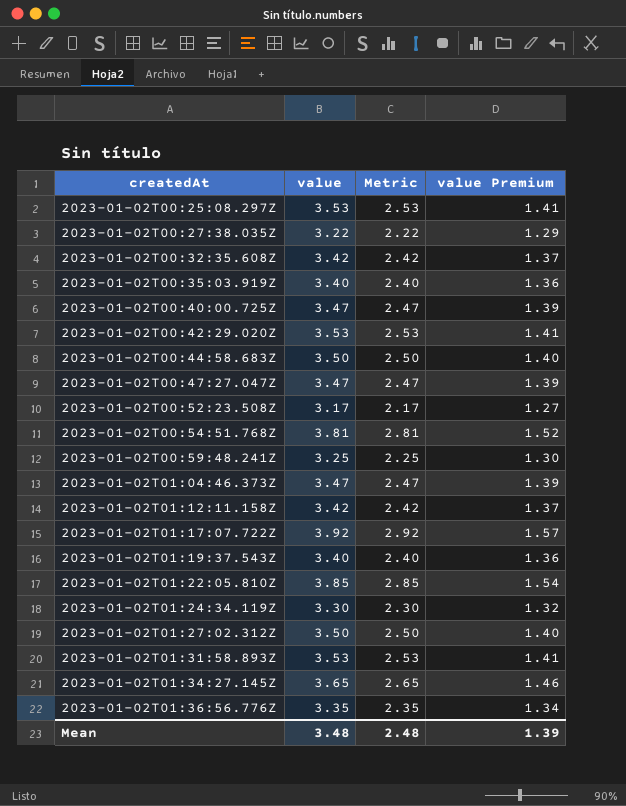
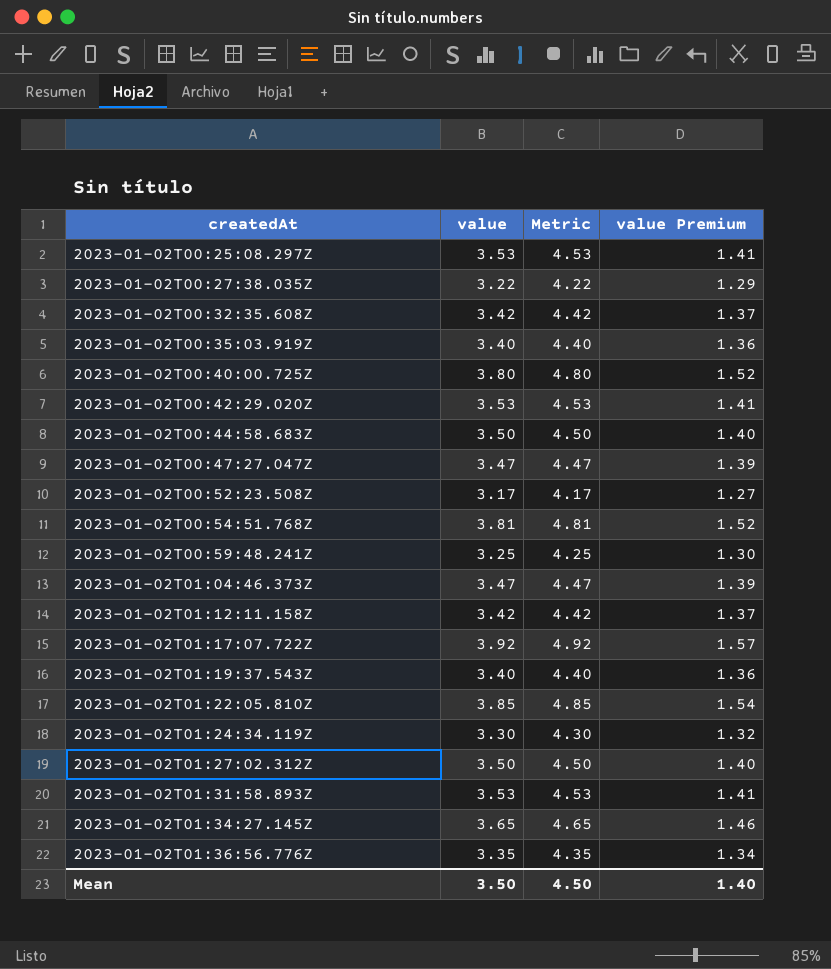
column Metric | formula: [value] - 1 -> [value] + 1
2023-01-02T00:40:00.725Z | value: 3.47 -> 3.80
2023-01-02T00:40:00.725Z | value Premium: 1.39 -> 1.52
Mean | value: 3.48 -> 3.50
Mean | Metric: 2.48 -> 4.50
Mean | value Premium: 1.39 -> 1.40

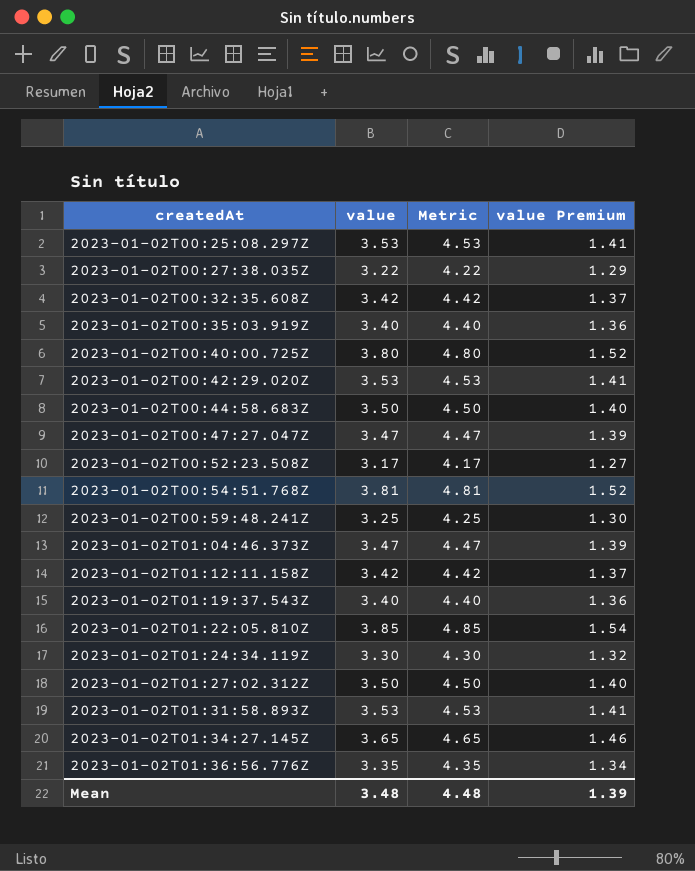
row 2023-01-02T01:17:07.722Z: 3.92 | 4.92 | 1.57 -> none
Mean | value: 3.50 -> 3.48
Mean | Metric: 4.50 -> 4.48
Mean | value Premium: 1.40 -> 1.39

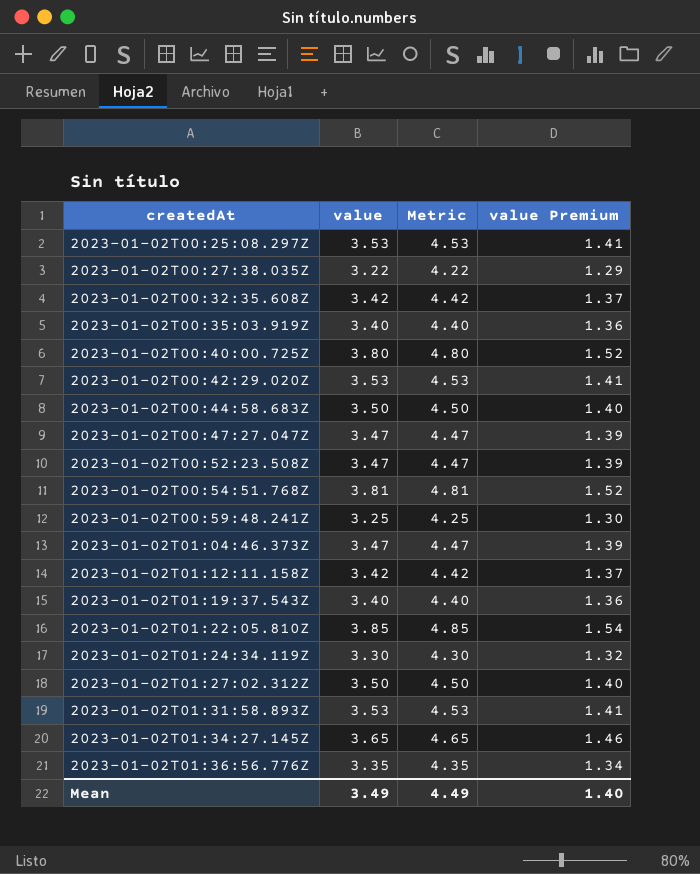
2023-01-02T00:52:23.508Z | value: 3.17 -> 3.47
2023-01-02T00:52:23.508Z | Metric: 4.17 -> 4.47
2023-01-02T00:52:23.508Z | value Premium: 1.27 -> 1.39
Mean | value: 3.48 -> 3.49
Mean | Metric: 4.48 -> 4.49
Mean | value Premium: 1.39 -> 1.40

